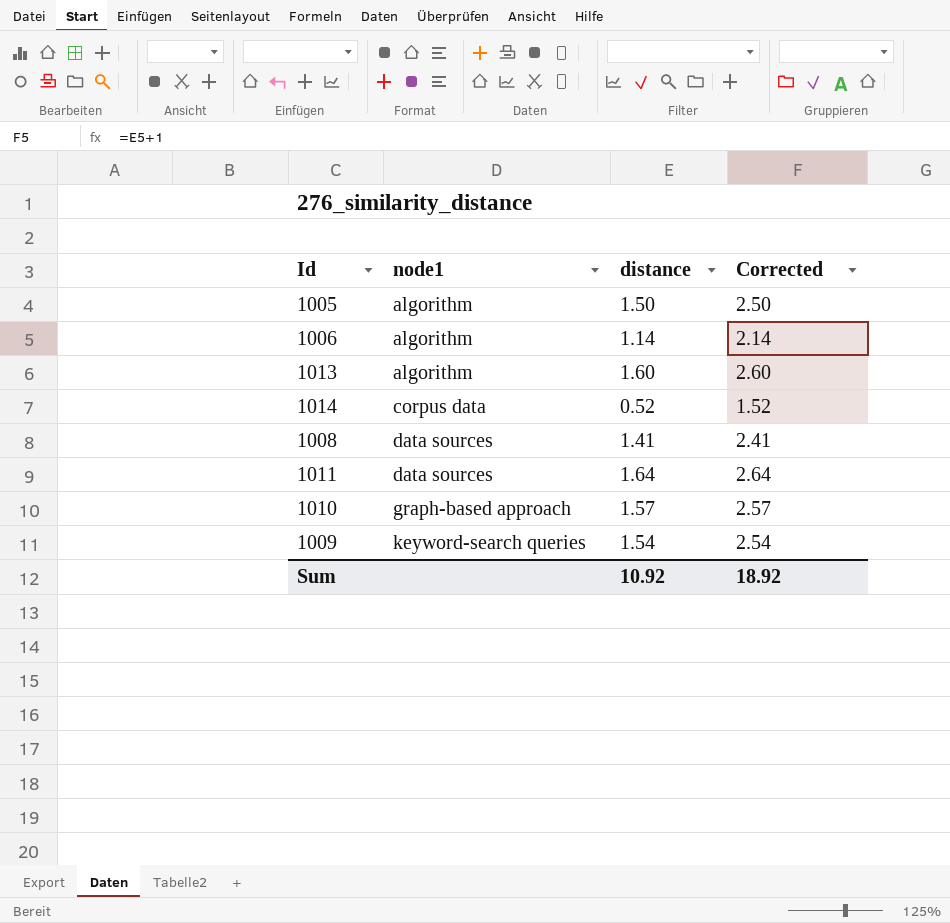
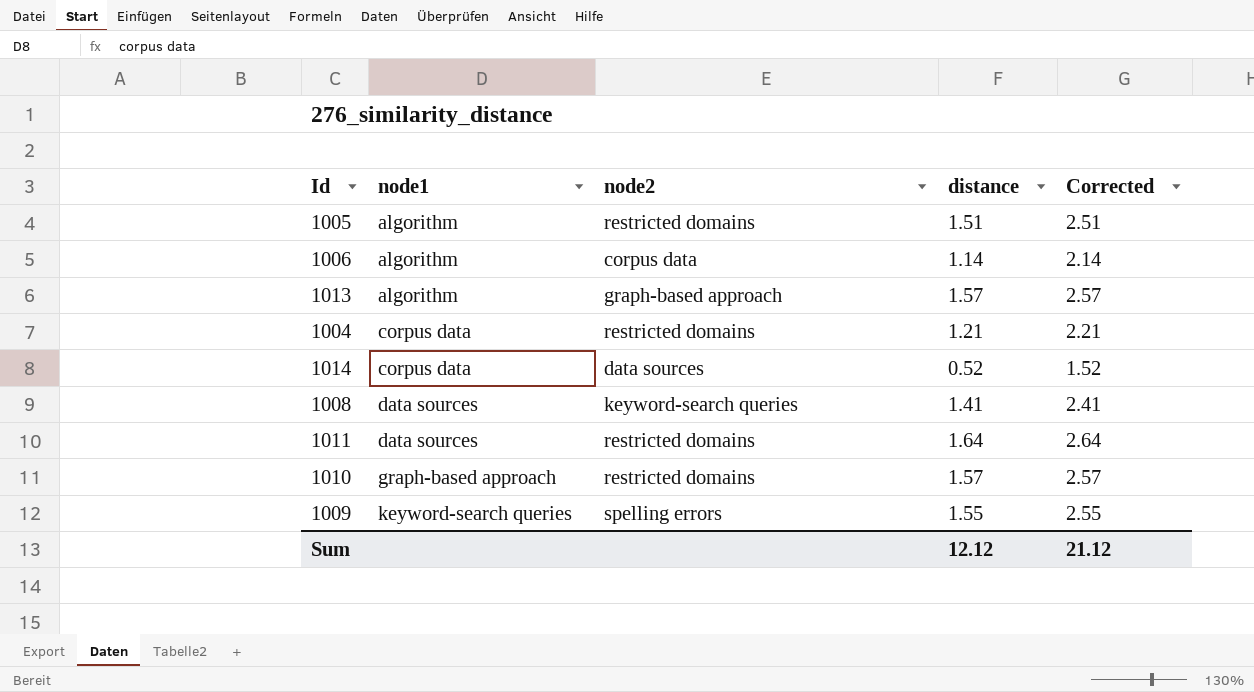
column node2 | position: none -> 3
1005 | distance: 1.50 -> 1.51
1005 | Corrected: 2.50 -> 2.51
1013 | distance: 1.60 -> 1.57
1013 | Corrected: 2.60 -> 2.57
row 1004: none -> corpus data | restricted domains | 1.21 | 2.21
1009 | distance: 1.54 -> 1.55
1009 | Corrected: 2.54 -> 2.55
Sum | distance: 10.92 -> 12.12
Sum | Corrected: 18.92 -> 21.12

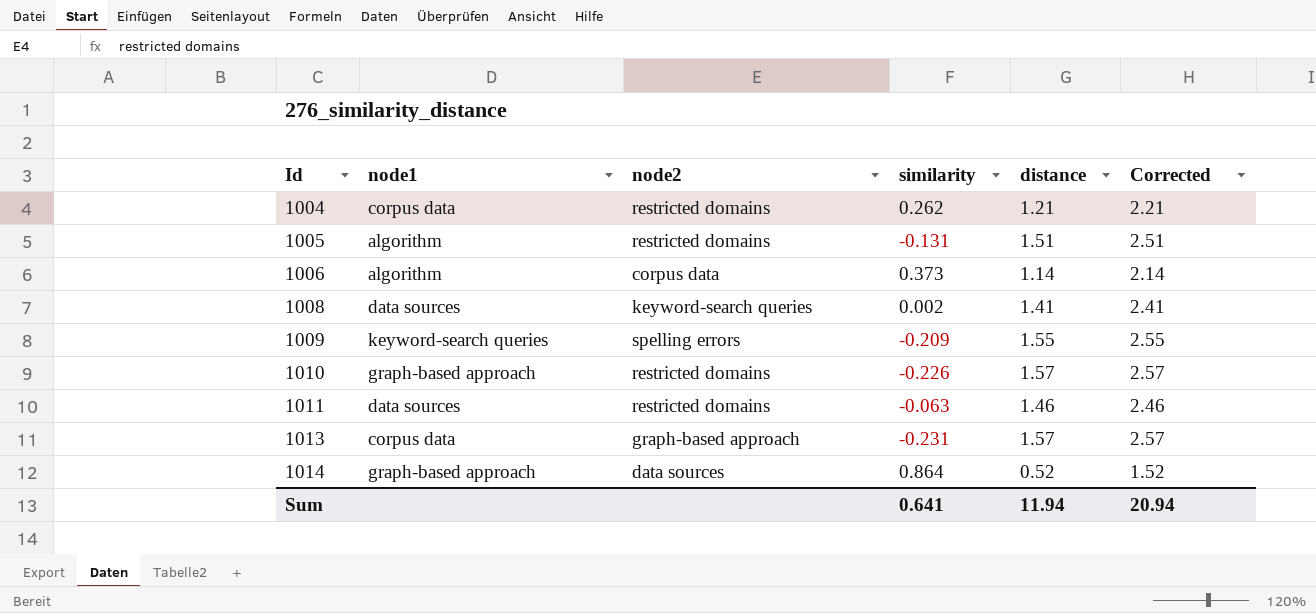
row order: node1 ascending -> Id ascending
column similarity | position: none -> 4
1011 | distance: 1.64 -> 1.46
1011 | Corrected: 2.64 -> 2.46
1013 | node1: algorithm -> corpus data
1014 | node1: corpus data -> graph-based approach
Sum | distance: 12.12 -> 11.94
Sum | Corrected: 21.12 -> 20.94

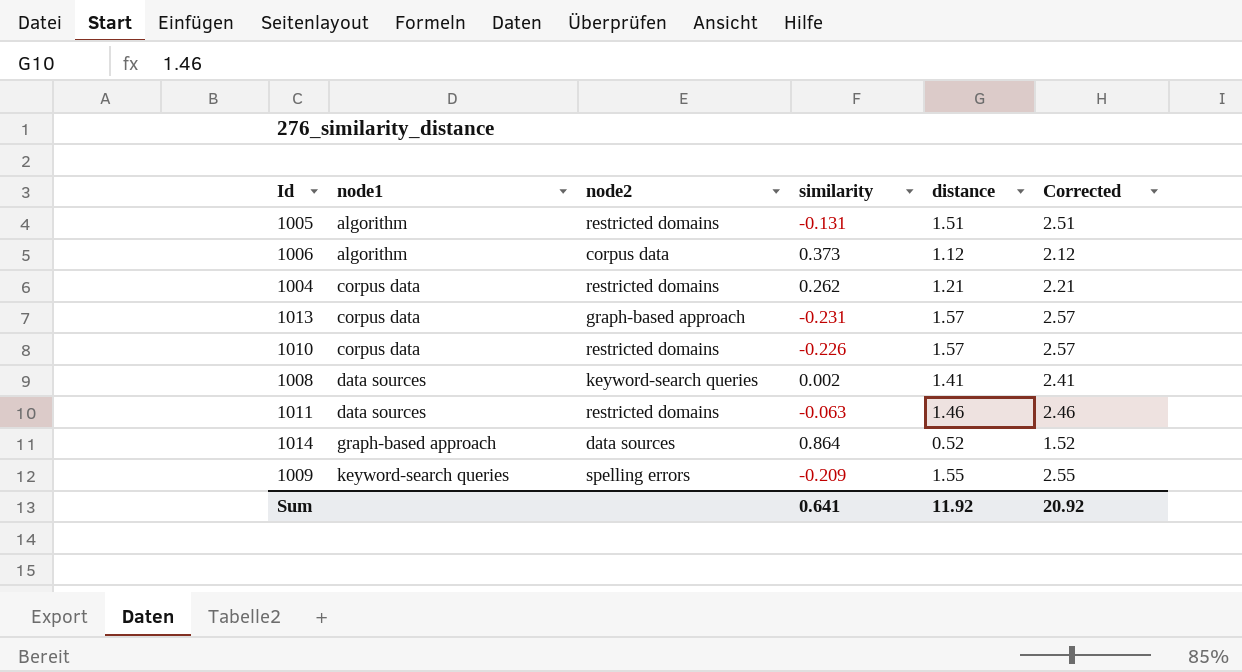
row order: Id ascending -> node1 ascending
1006 | distance: 1.14 -> 1.12
1006 | Corrected: 2.14 -> 2.12
1010 | node1: graph-based approach -> corpus data
Sum | distance: 11.94 -> 11.92
Sum | Corrected: 20.94 -> 20.92

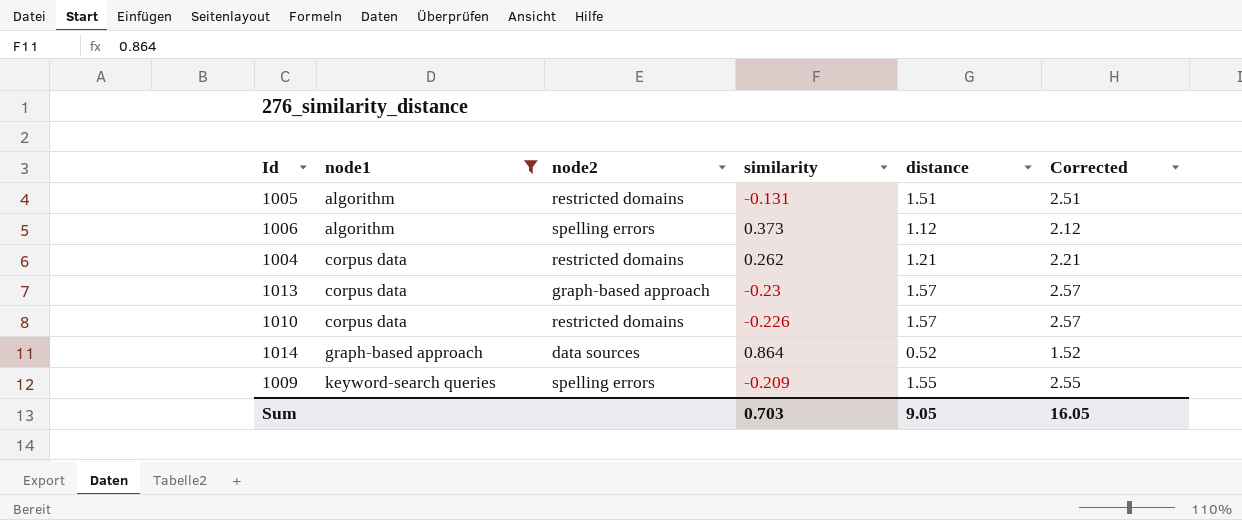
filter: none -> node1 != data sources
1006 | node2: corpus data -> spelling errors
1013 | similarity: -0.231 -> -0.23
Sum | similarity: 0.641 -> 0.703
Sum | distance: 11.92 -> 9.05
Sum | Corrected: 20.92 -> 16.05

